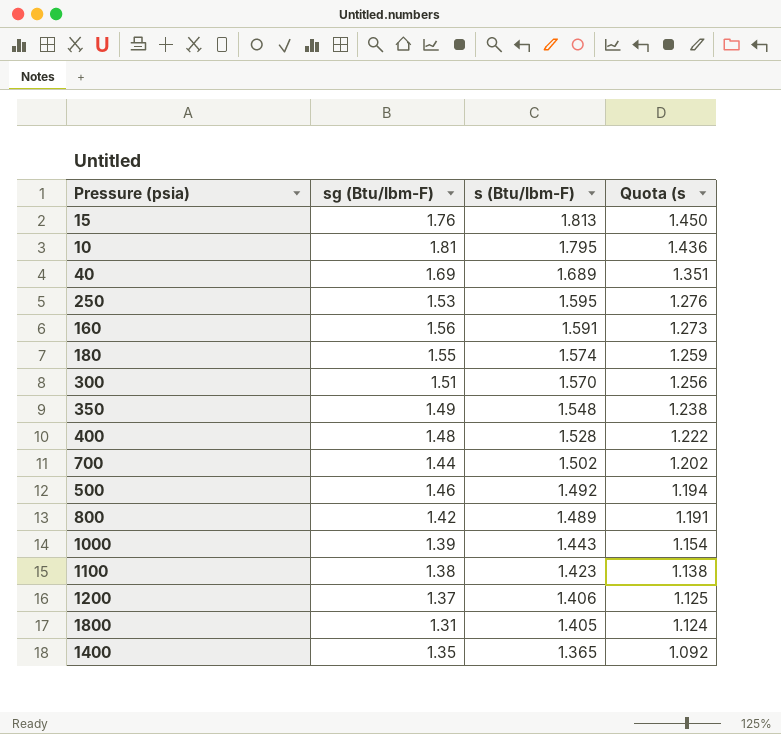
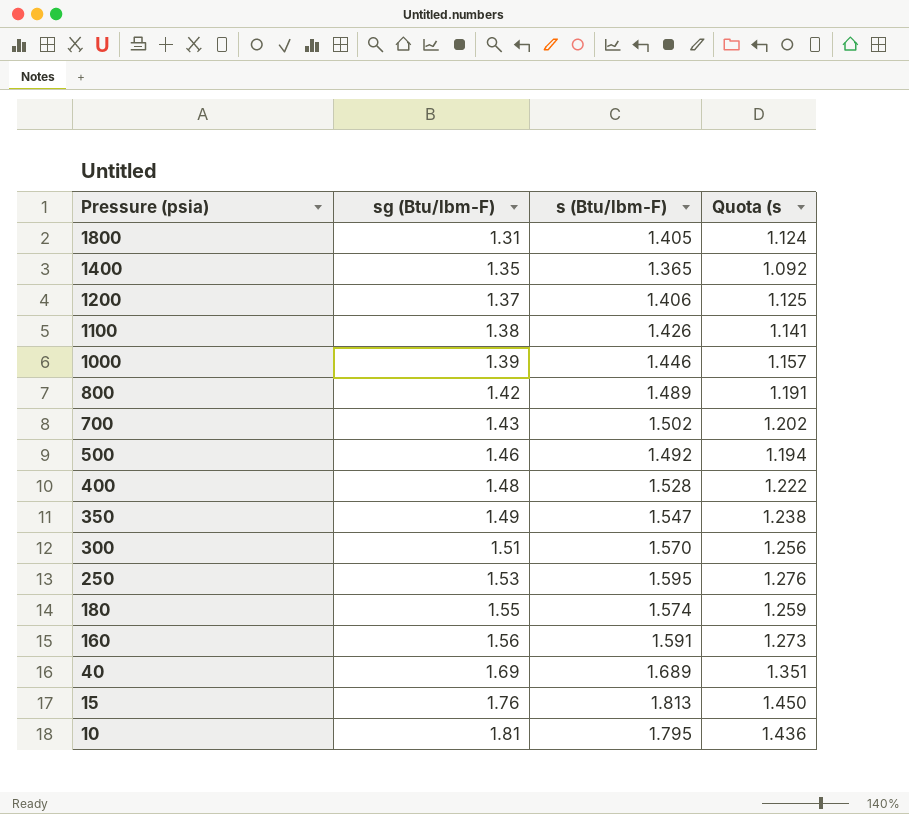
row order: s (Btu/lbm-F) descending -> Pressure (psia) descending
1100 | s (Btu/lbm-F): 1.423 -> 1.426
1100 | Quota (s: 1.138 -> 1.141
1000 | s (Btu/lbm-F): 1.443 -> 1.446
1000 | Quota (s: 1.154 -> 1.157
700 | sg (Btu/lbm-F): 1.44 -> 1.43
350 | s (Btu/lbm-F): 1.548 -> 1.547

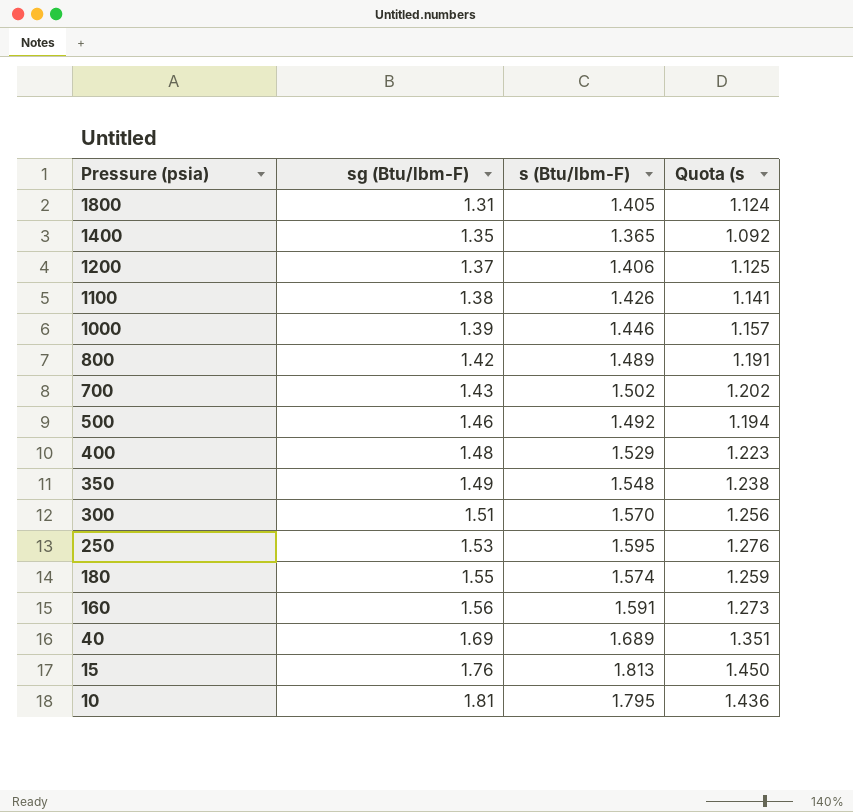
400 | s (Btu/lbm-F): 1.528 -> 1.529
400 | Quota (s: 1.222 -> 1.223
350 | s (Btu/lbm-F): 1.547 -> 1.548

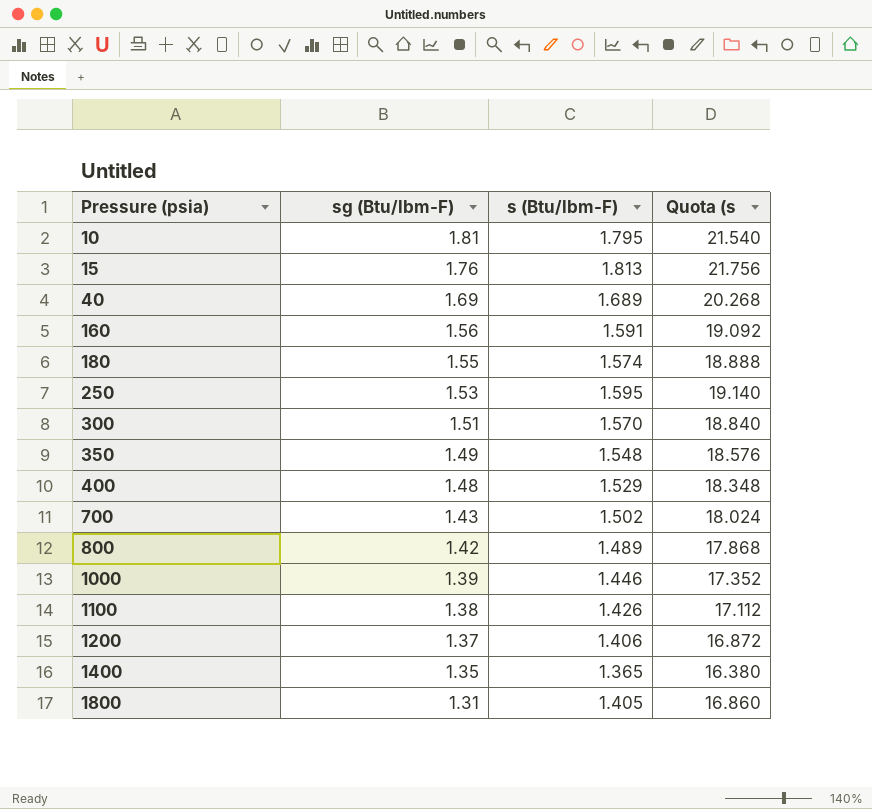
row order: Pressure (psia) descending -> Pressure (psia) ascending
column Quota (s | formula: [s (Btu/lbm-F)] * 0.8 -> [s (Btu/lbm-F)] * 12
row 500: 1.46 | 1.492 | 1.194 -> none

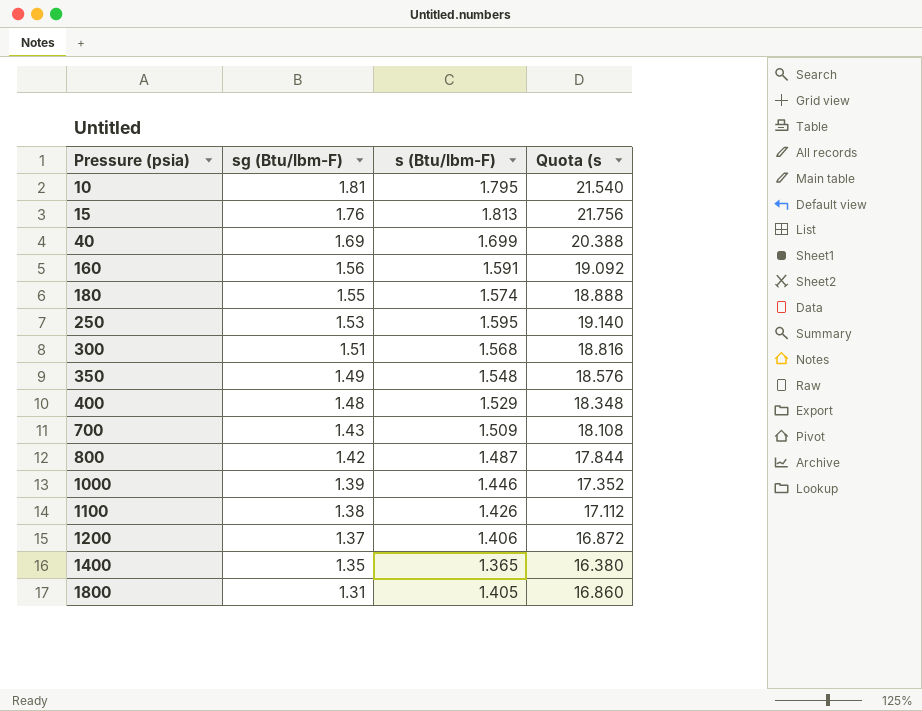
40 | s (Btu/lbm-F): 1.689 -> 1.699
40 | Quota (s: 20.268 -> 20.388
300 | s (Btu/lbm-F): 1.570 -> 1.568
300 | Quota (s: 18.840 -> 18.816
700 | s (Btu/lbm-F): 1.502 -> 1.509
700 | Quota (s: 18.024 -> 18.108
800 | s (Btu/lbm-F): 1.489 -> 1.487
800 | Quota (s: 17.868 -> 17.844

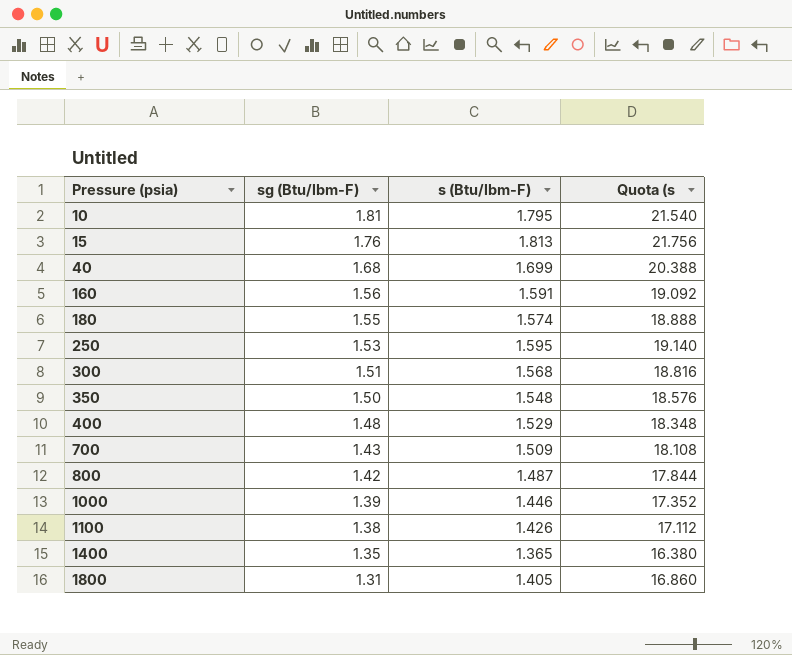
row 1200: 1.37 | 1.406 | 16.872 -> none
40 | sg (Btu/lbm-F): 1.69 -> 1.68
350 | sg (Btu/lbm-F): 1.49 -> 1.50

